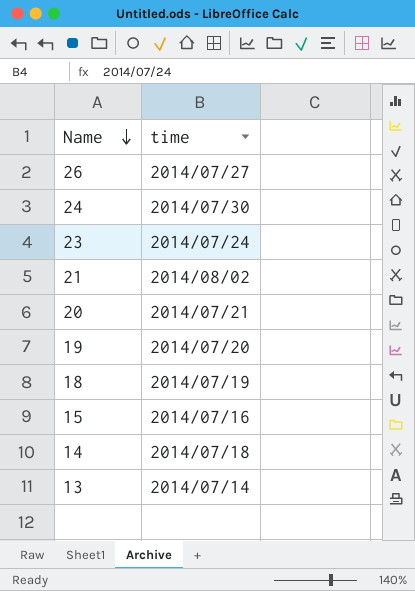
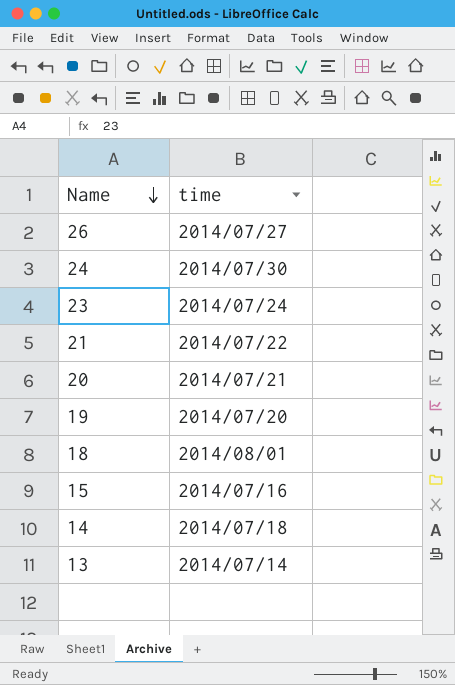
21 | time: 2014/08/02 -> 2014/07/22
18 | time: 2014/07/19 -> 2014/08/01

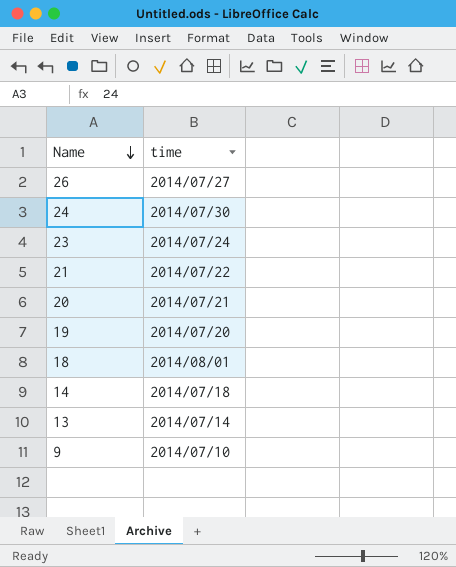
row 15: 2014/07/16 -> none
row 9: none -> 2014/07/10

